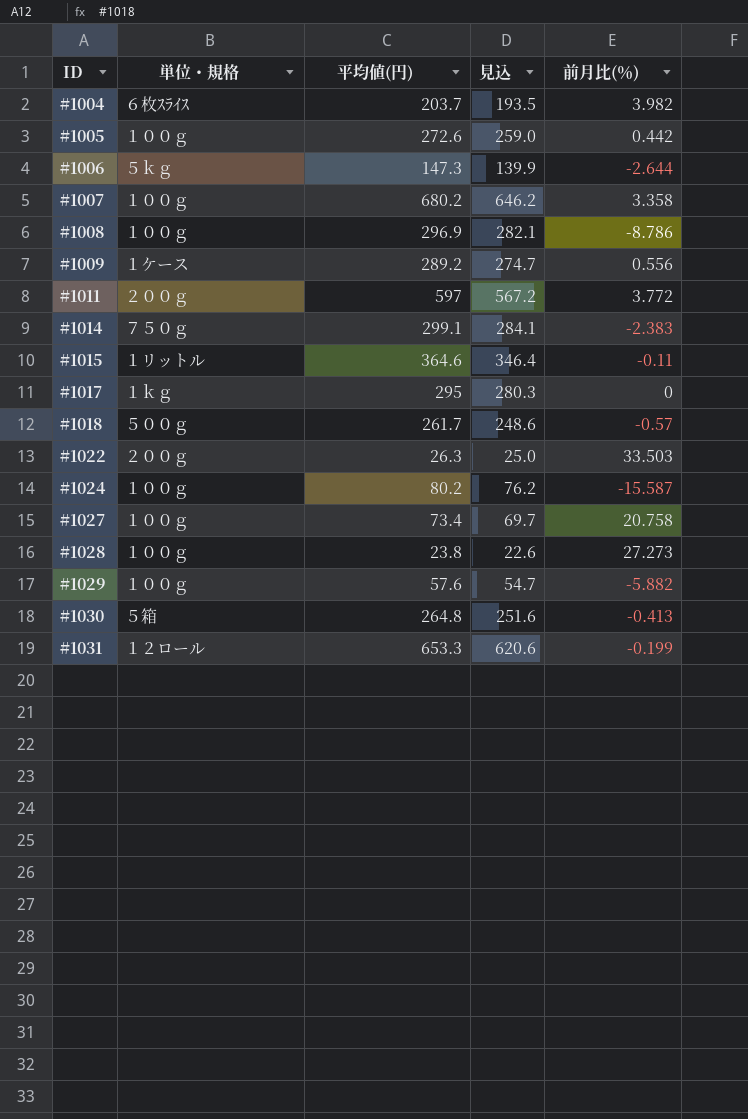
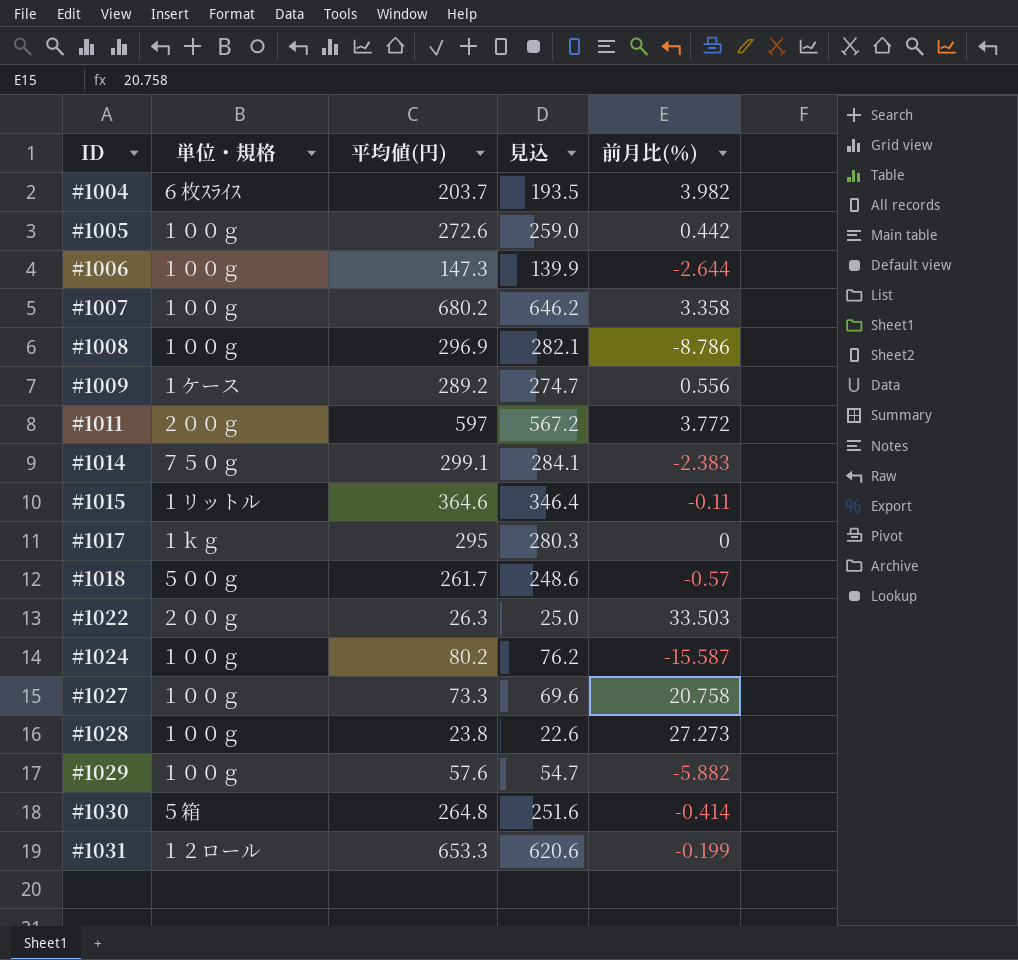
#1006 | 単位・規格: ５ｋｇ -> １００ｇ
#1027 | 平均値(円): 73.4 -> 73.3
#1027 | 見込: 69.7 -> 69.6
#1030 | 前月比(％): -0.413 -> -0.414

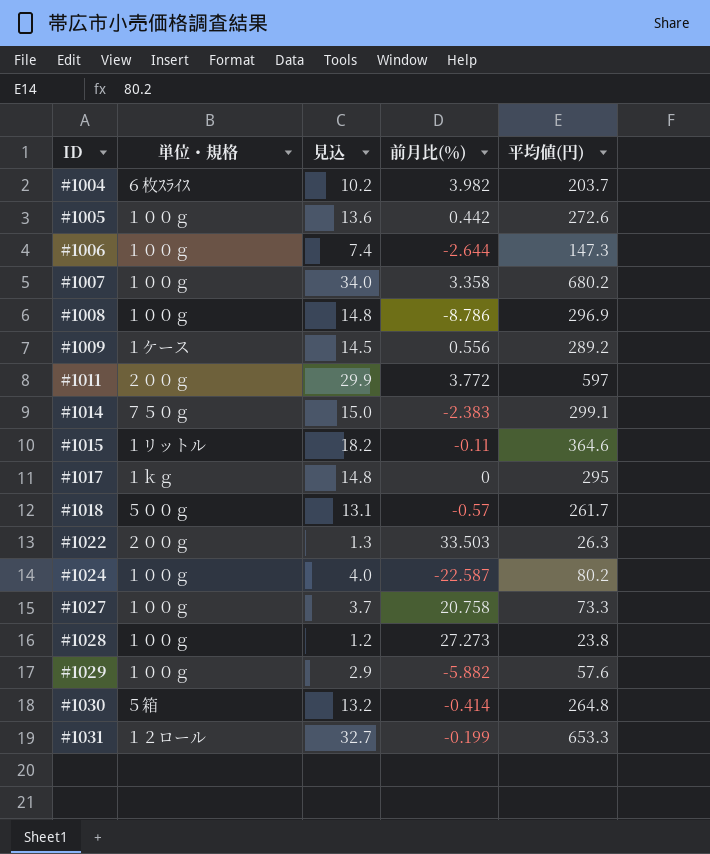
column 見込 | formula: [平均値(円)] * 0.95 -> [平均値(円)] * 0.05
column 平均値(円) | position: 3 -> 5
#1024 | 前月比(％): -15.587 -> -22.587

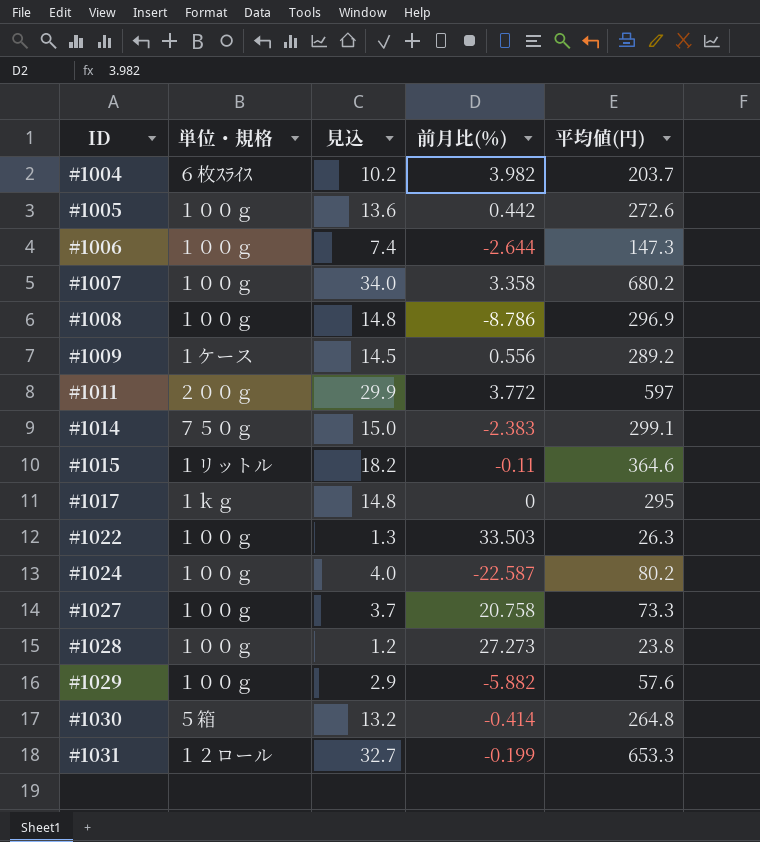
row #1018: ５００ｇ | 13.1 | -0.57 | 261.7 -> none
#1022 | 単位・規格: ２００ｇ -> １００ｇ

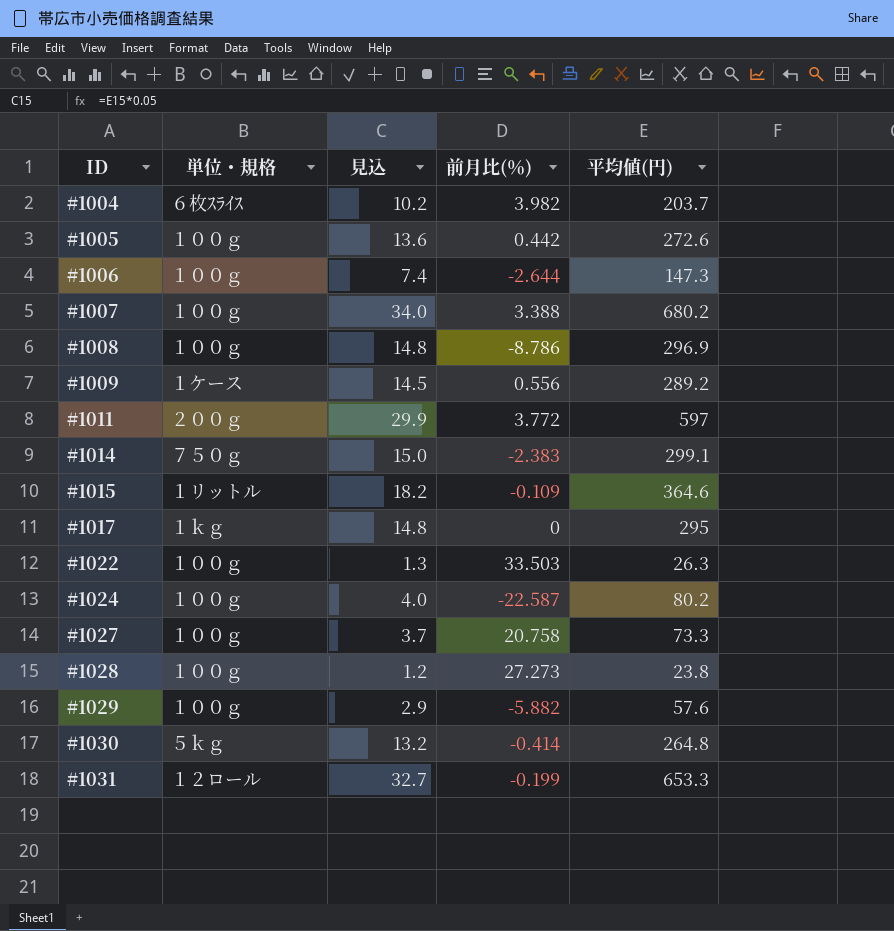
#1007 | 前月比(％): 3.358 -> 3.388
#1015 | 前月比(％): -0.11 -> -0.109
#1030 | 単位・規格: ５箱 -> ５ｋｇ

